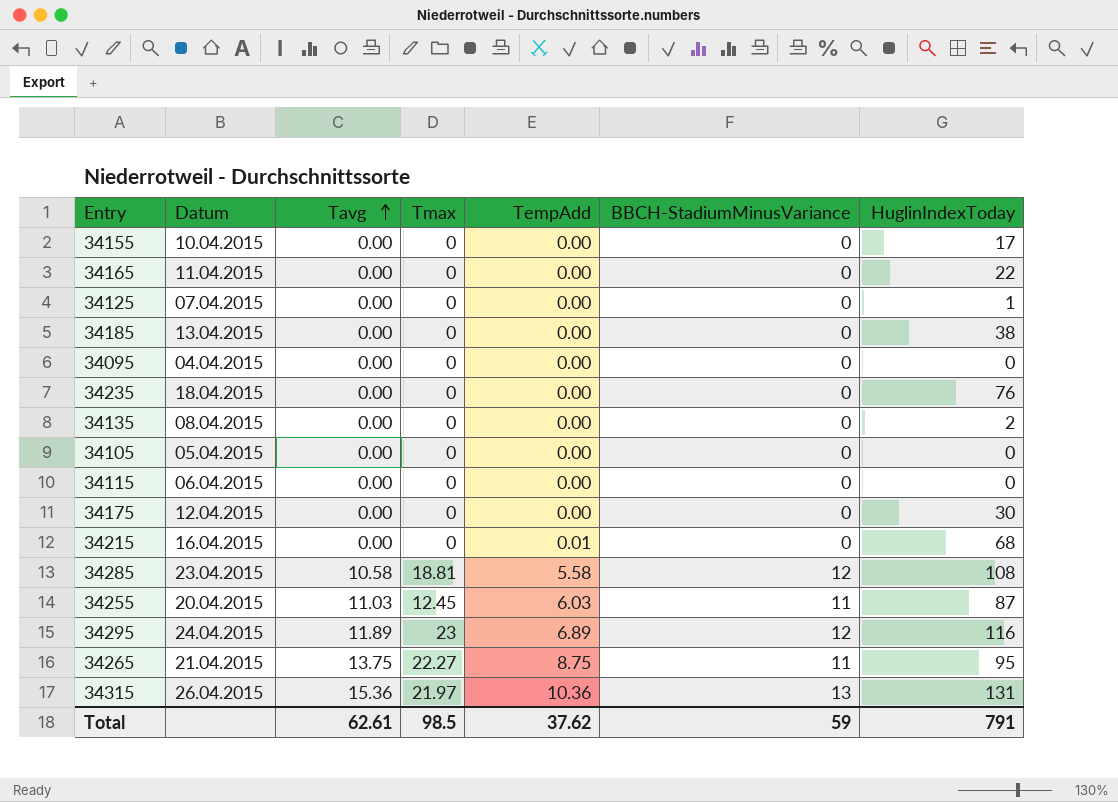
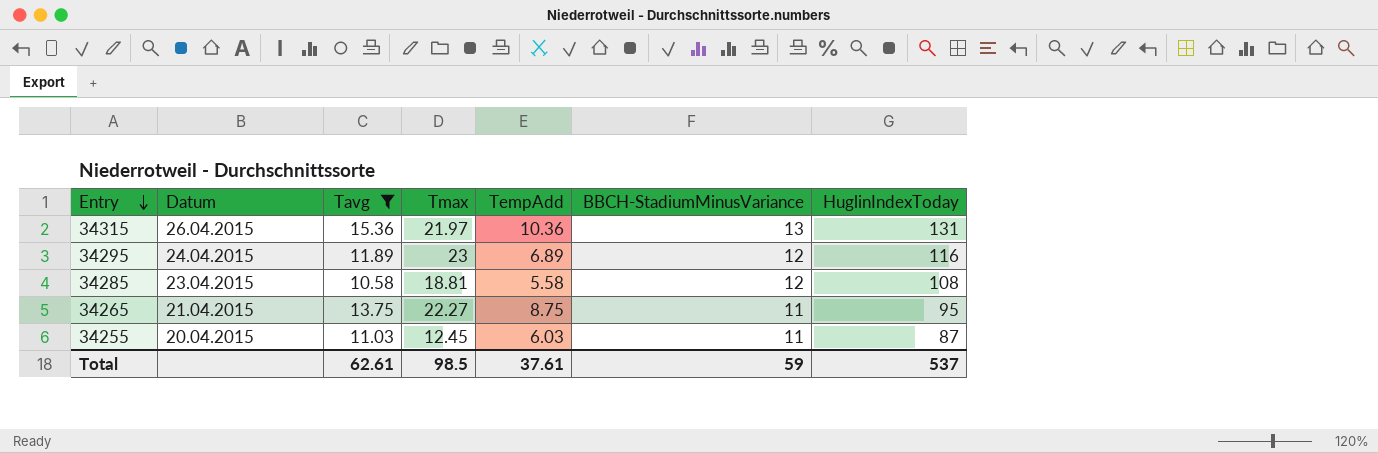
filter: none -> Tavg != 0.00
row order: Tavg ascending -> Entry descending
Total | TempAdd: 37.62 -> 37.61
Total | HuglinIndexToday: 791 -> 537

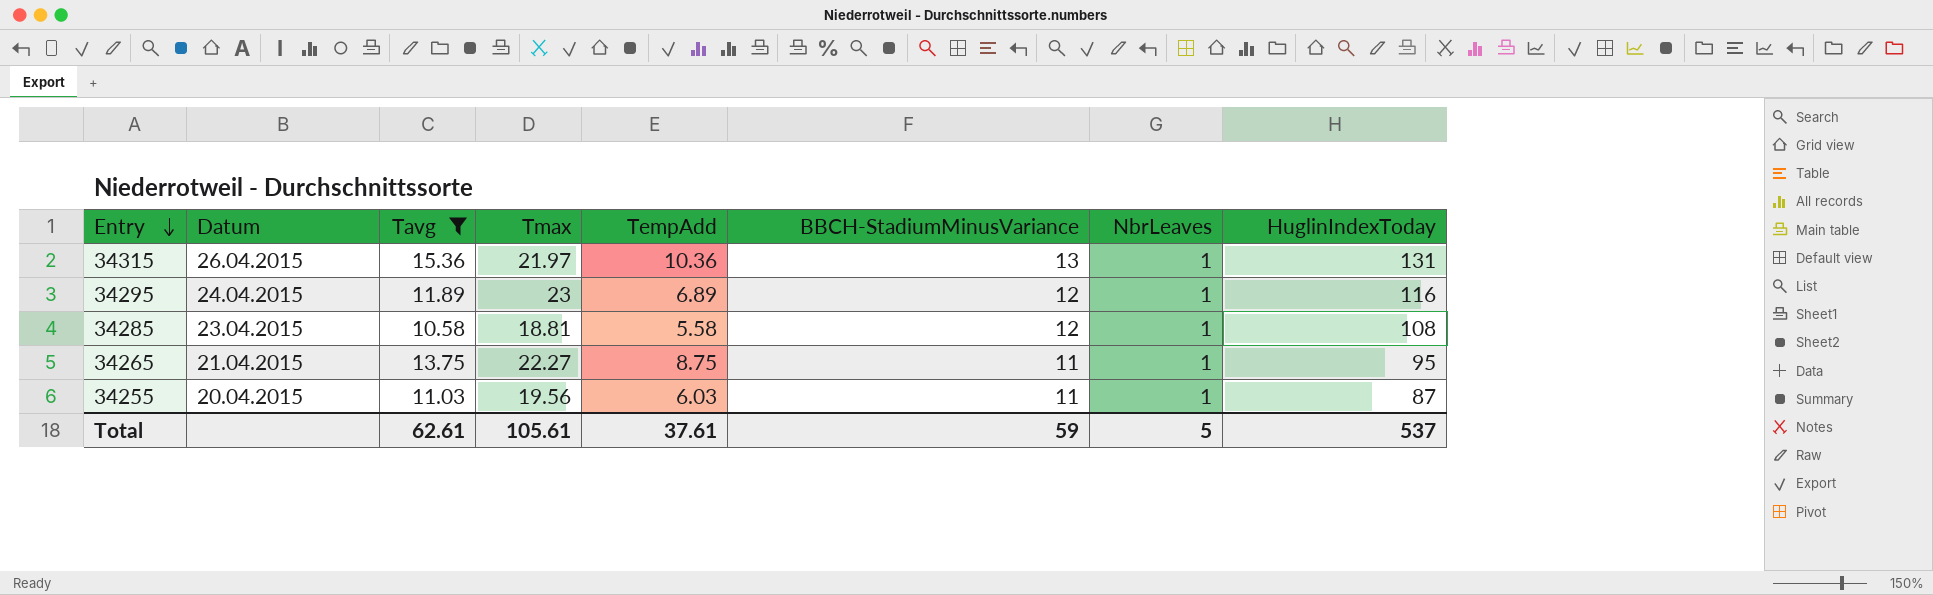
column NbrLeaves | position: none -> 7
34255 | Tmax: 12.45 -> 19.56
Total | Tmax: 98.5 -> 105.61

